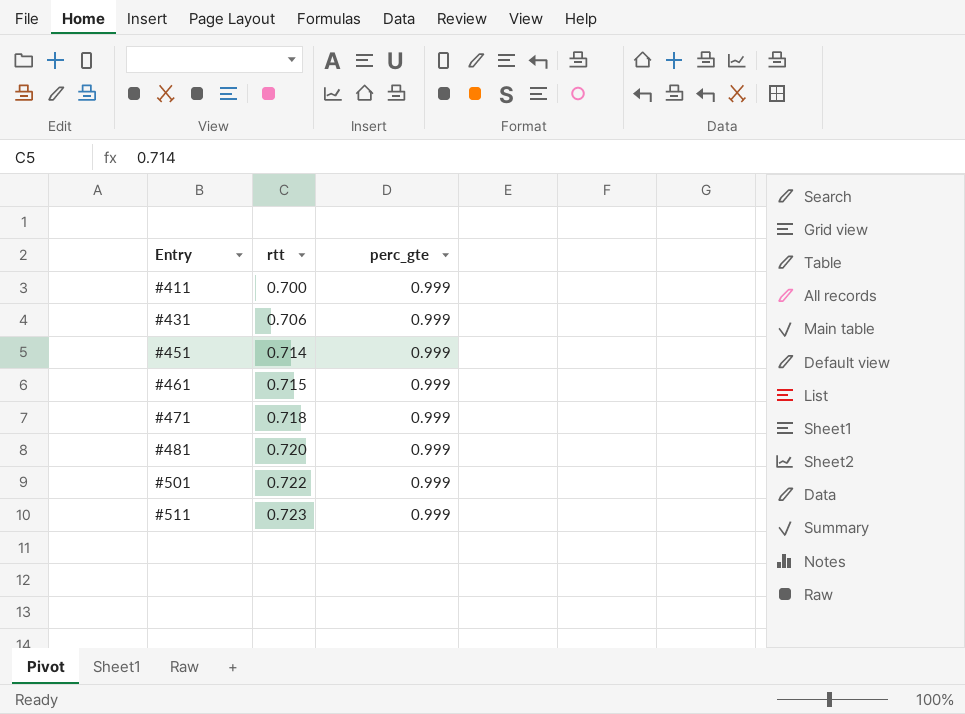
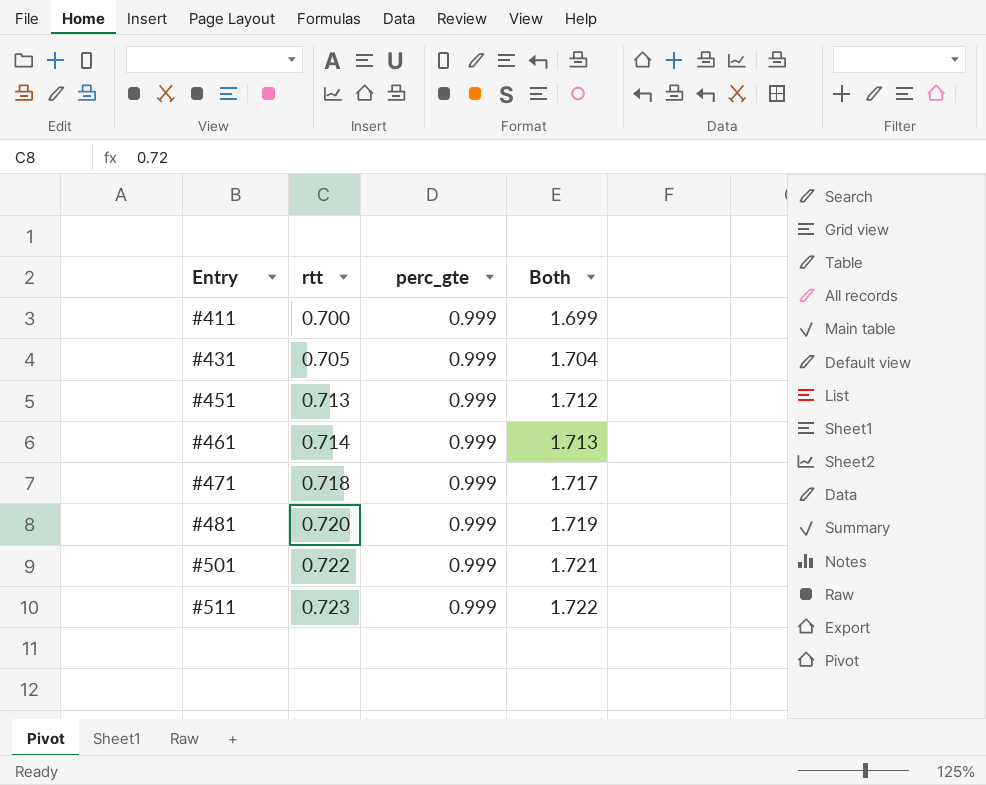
column Both | formula: none -> [rtt] + [perc_gte]
#431 | rtt: 0.706 -> 0.705
#451 | rtt: 0.714 -> 0.713
#461 | rtt: 0.715 -> 0.714

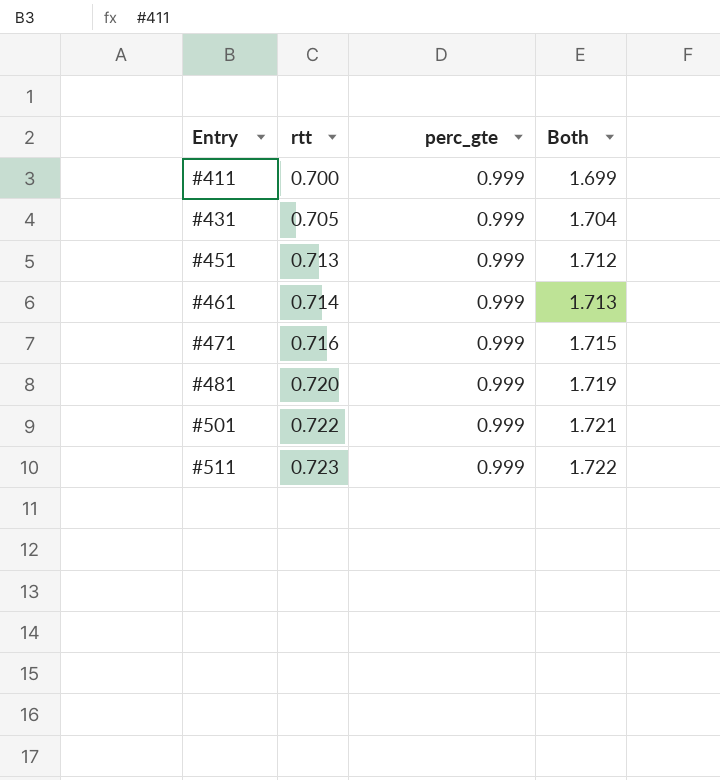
#471 | rtt: 0.718 -> 0.716
#471 | Both: 1.717 -> 1.715

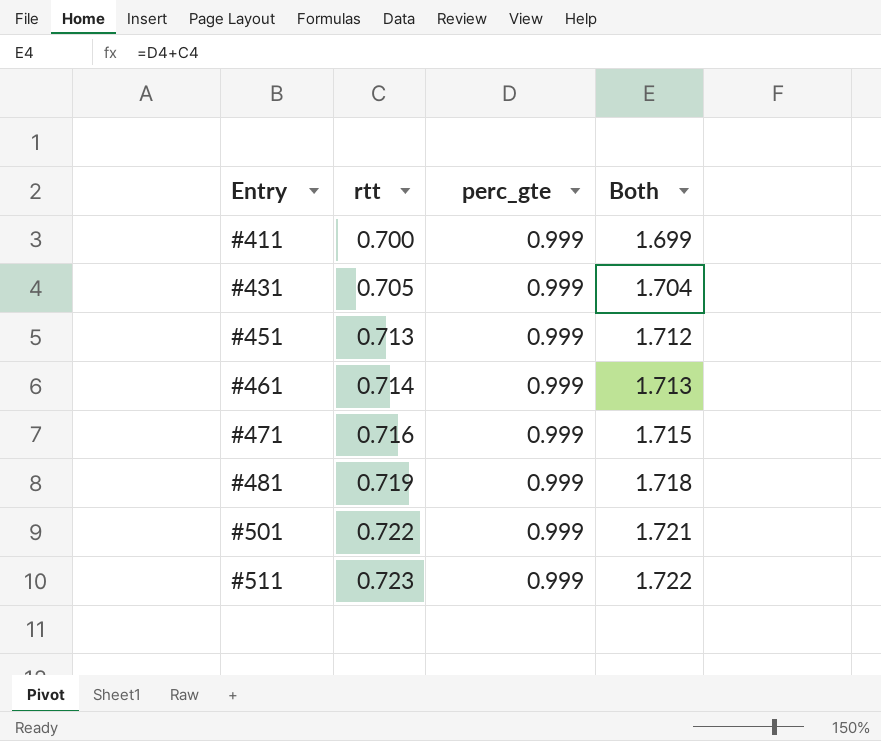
#481 | rtt: 0.720 -> 0.719
#481 | Both: 1.719 -> 1.718

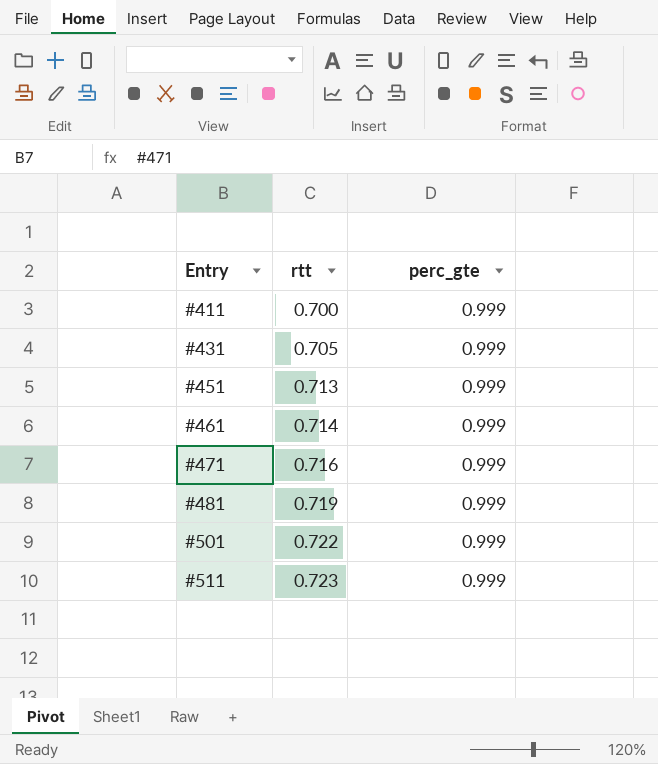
column Both | formula: [rtt] + [perc_gte] -> none

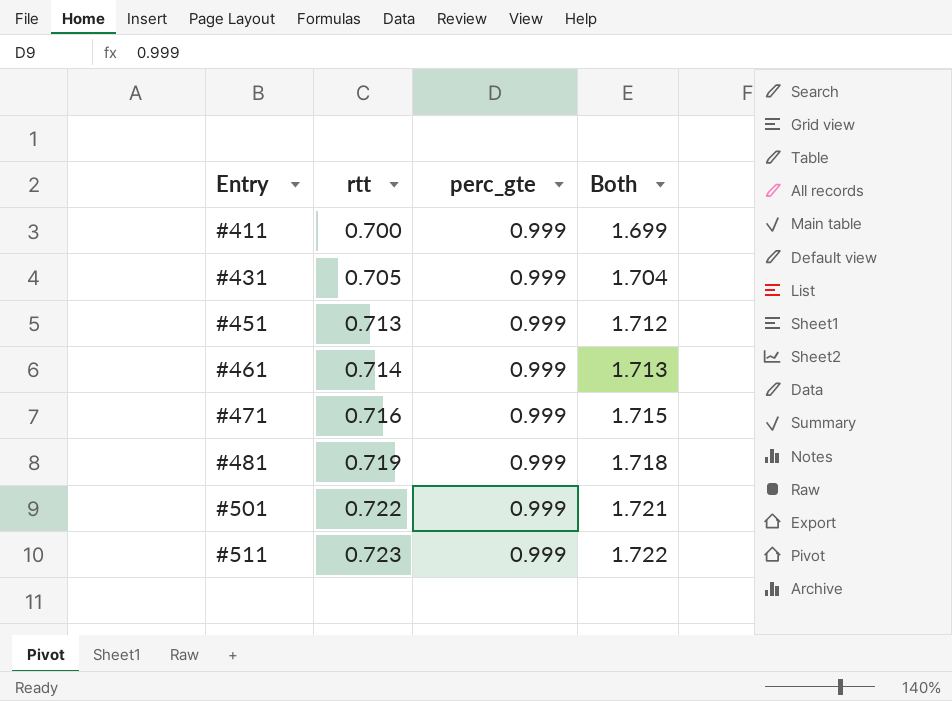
column Both | formula: none -> [rtt] + [perc_gte]

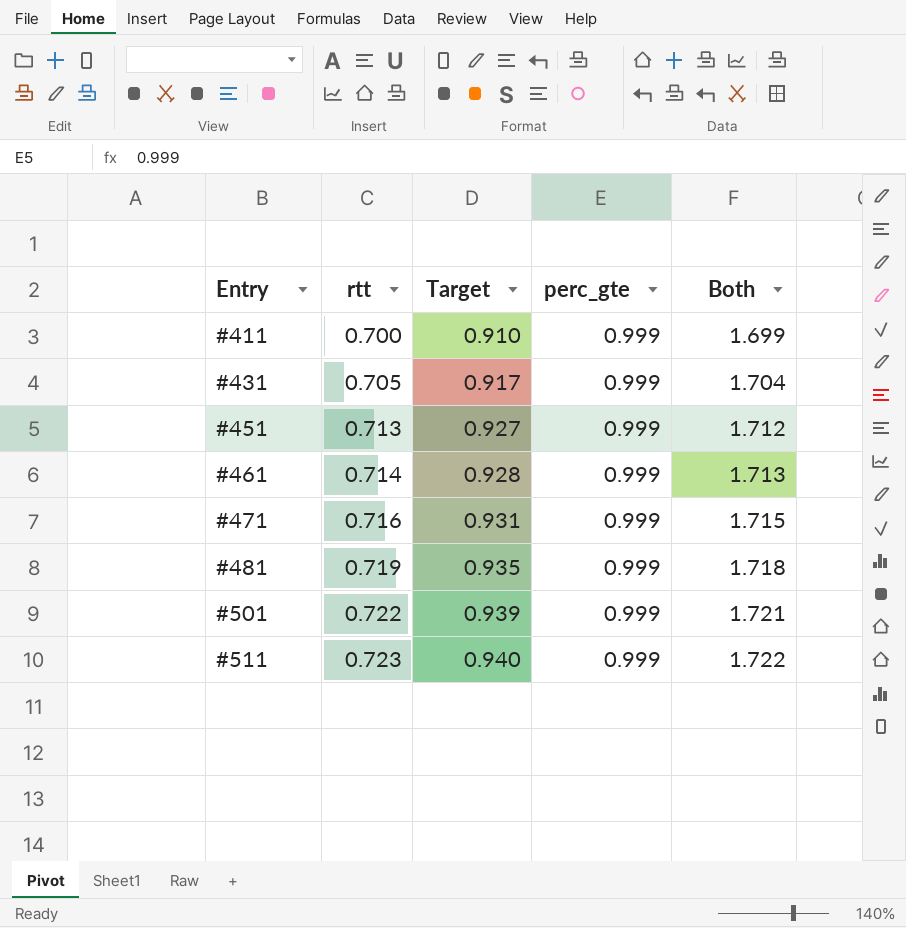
column Target | formula: none -> [rtt] * 1.3

